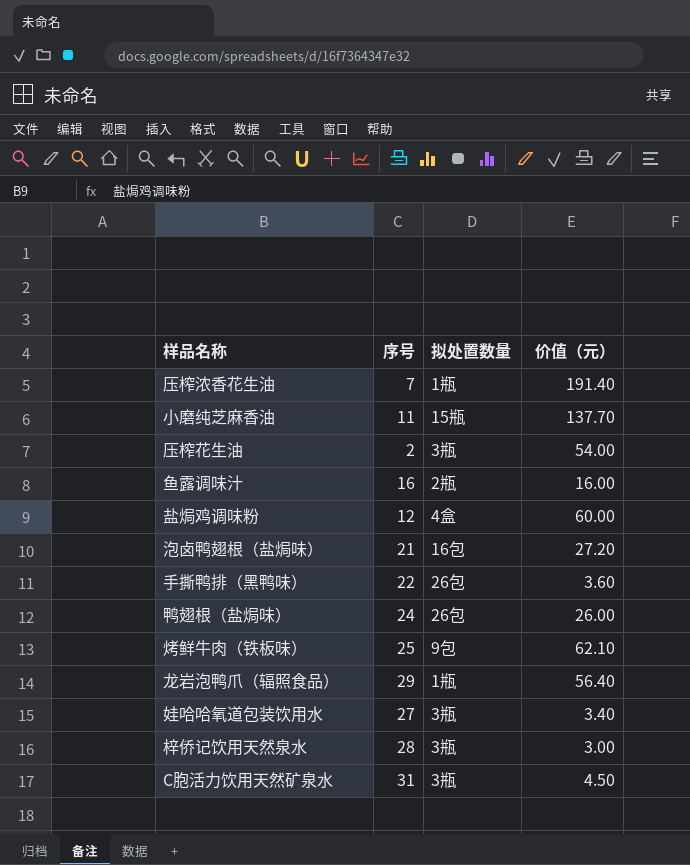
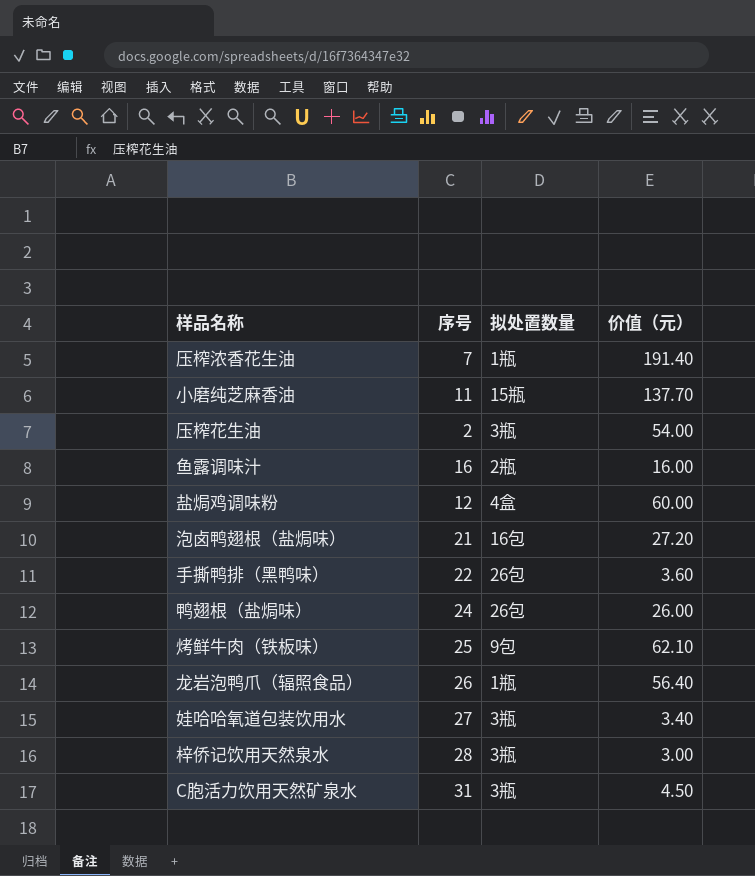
龙岩泡鸭爪（辐照食品） | 序号: 29 -> 26

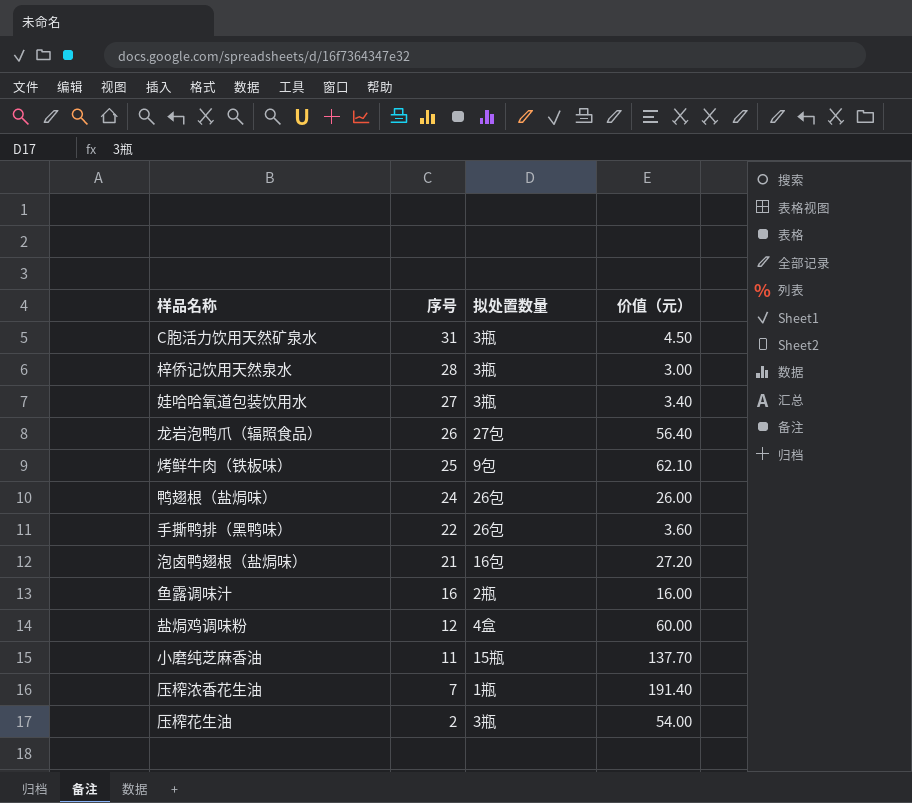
row order: none -> 序号 descending
龙岩泡鸭爪（辐照食品） | 拟处置数量: 1瓶 -> 27包

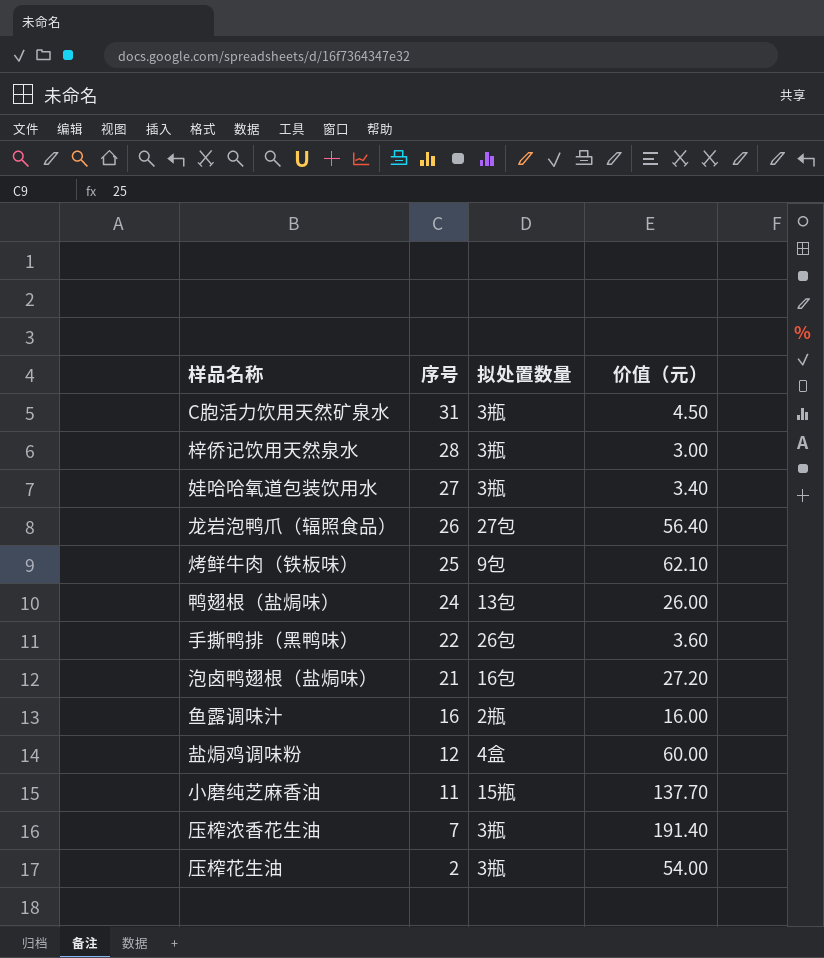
鸭翅根（盐焗味） | 拟处置数量: 26包 -> 13包
压榨浓香花生油 | 拟处置数量: 1瓶 -> 3瓶

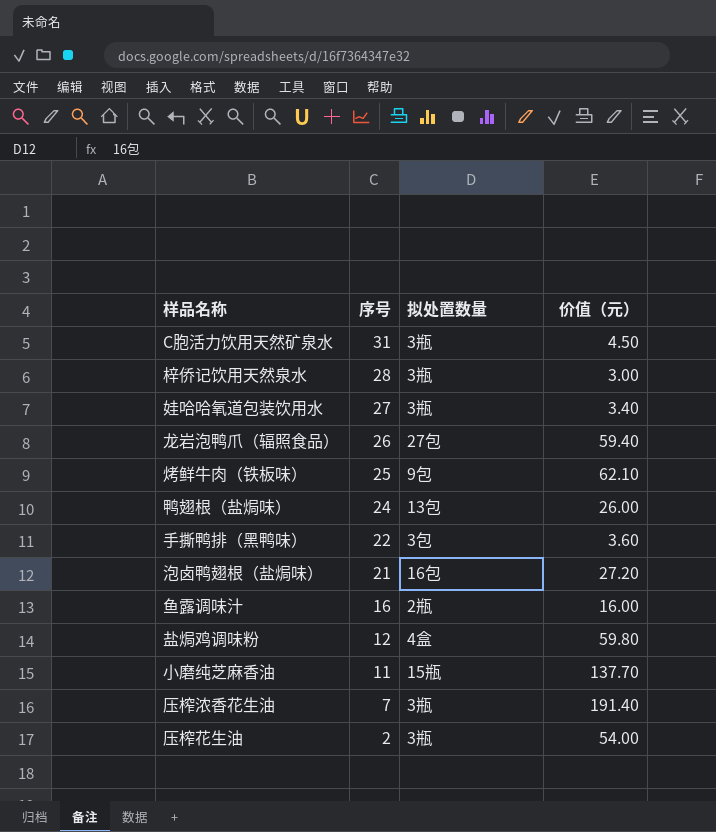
龙岩泡鸭爪（辐照食品） | 价值（元）: 56.40 -> 59.40
手撕鸭排（黑鸭味） | 拟处置数量: 26包 -> 3包
盐焗鸡调味粉 | 价值（元）: 60.00 -> 59.80

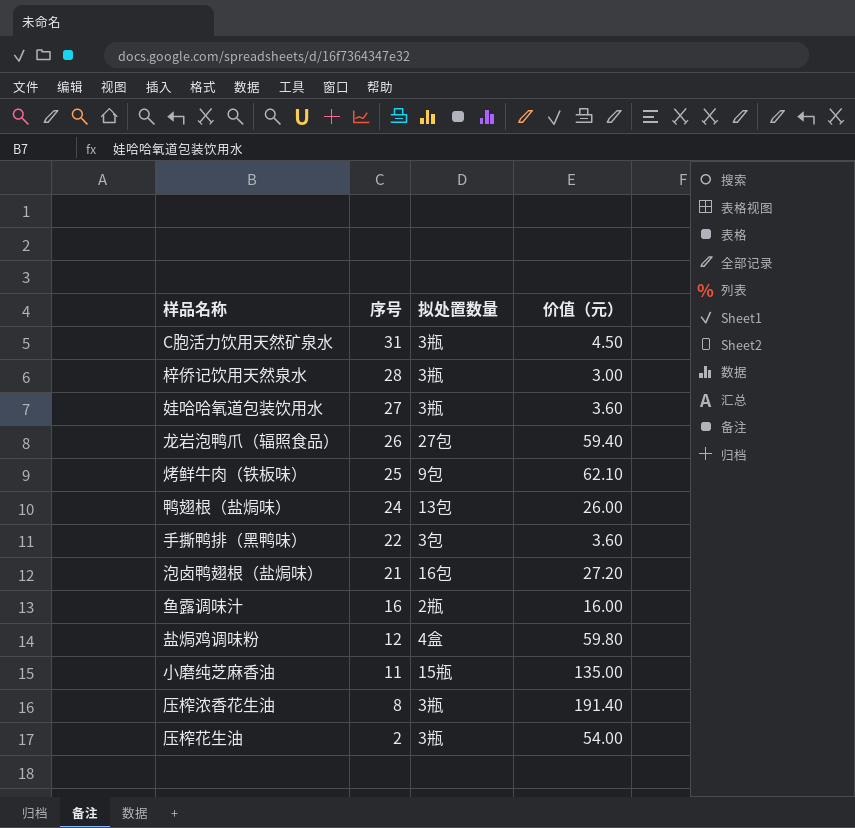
娃哈哈氧道包装饮用水 | 价值（元）: 3.40 -> 3.60
小磨纯芝麻香油 | 价值（元）: 137.70 -> 135.00
压榨浓香花生油 | 序号: 7 -> 8

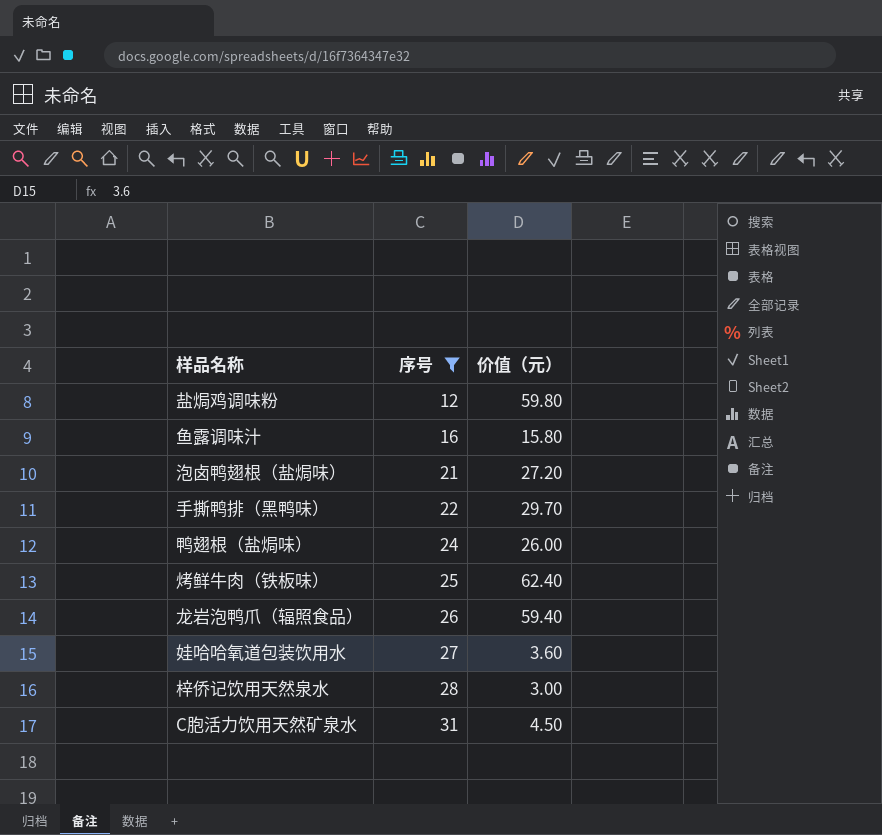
filter: none -> 序号 >= 12
row order: 序号 descending -> 序号 ascending
column 拟处置数量 | position: 3 -> none
鱼露调味汁 | 价值（元）: 16.00 -> 15.80
手撕鸭排（黑鸭味） | 价值（元）: 3.60 -> 29.70
烤鲜牛肉（铁板味） | 价值（元）: 62.10 -> 62.40

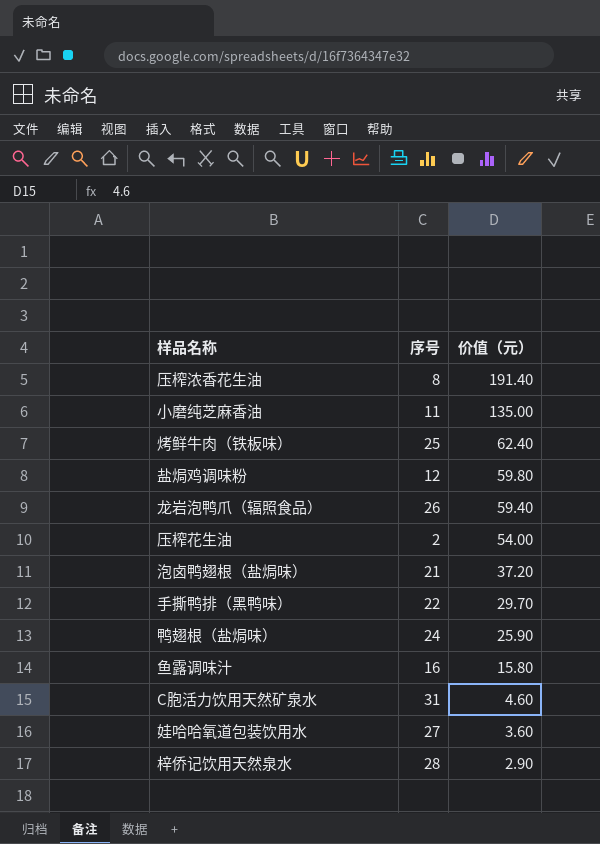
filter: 序号 >= 12 -> none
row order: 序号 ascending -> 价值（元） descending
泡卤鸭翅根（盐焗味） | 价值（元）: 27.20 -> 37.20
鸭翅根（盐焗味） | 价值（元）: 26.00 -> 25.90
C胞活力饮用天然矿泉水 | 价值（元）: 4.50 -> 4.60
梓侨记饮用天然泉水 | 价值（元）: 3.00 -> 2.90

